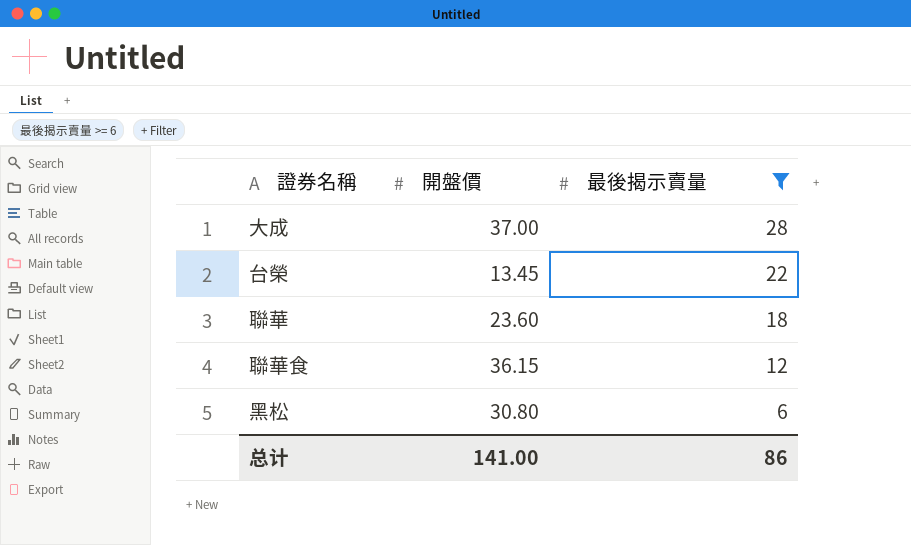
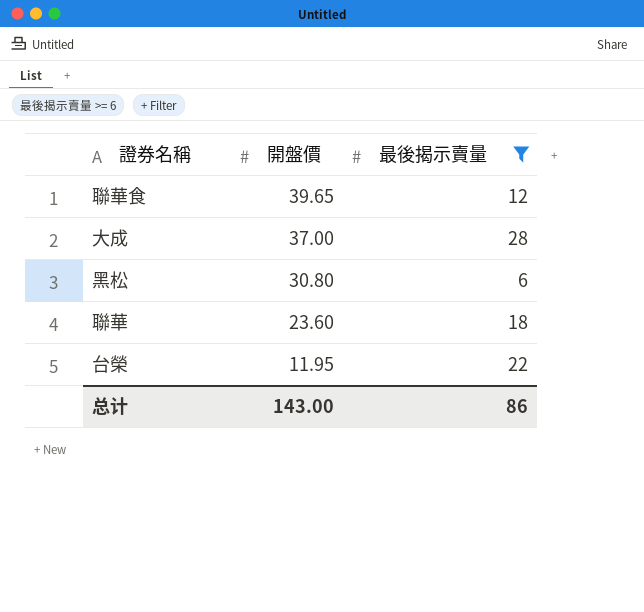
row order: 最後揭示賣量 descending -> 開盤價 descending
聯華食 | 開盤價: 36.15 -> 39.65
台榮 | 開盤價: 13.45 -> 11.95
总计 | 開盤價: 141.00 -> 143.00

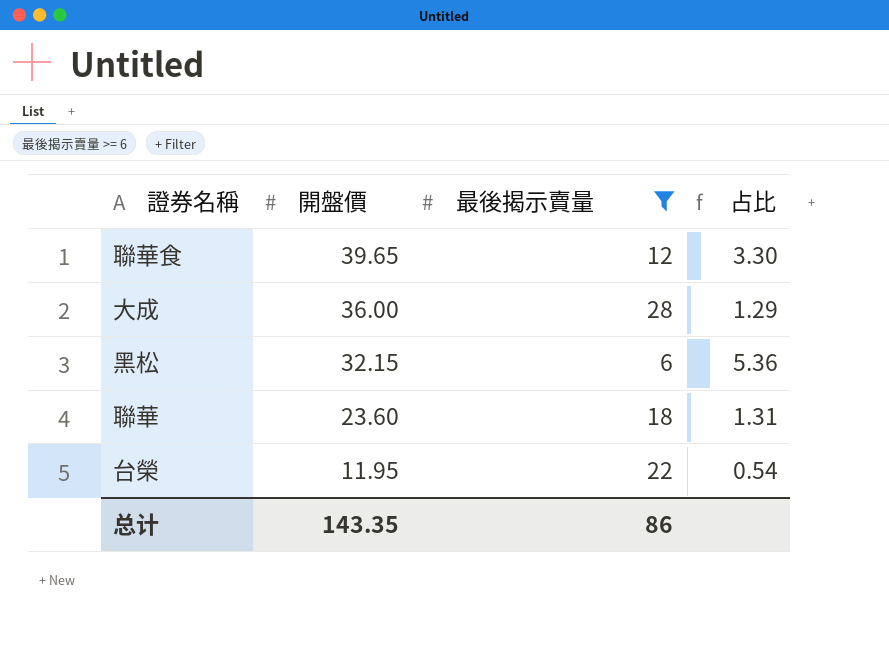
column 占比 | formula: none -> [開盤價] / [最後揭示賣量]
大成 | 開盤價: 37.00 -> 36.00
黑松 | 開盤價: 30.80 -> 32.15
总计 | 開盤價: 143.00 -> 143.35

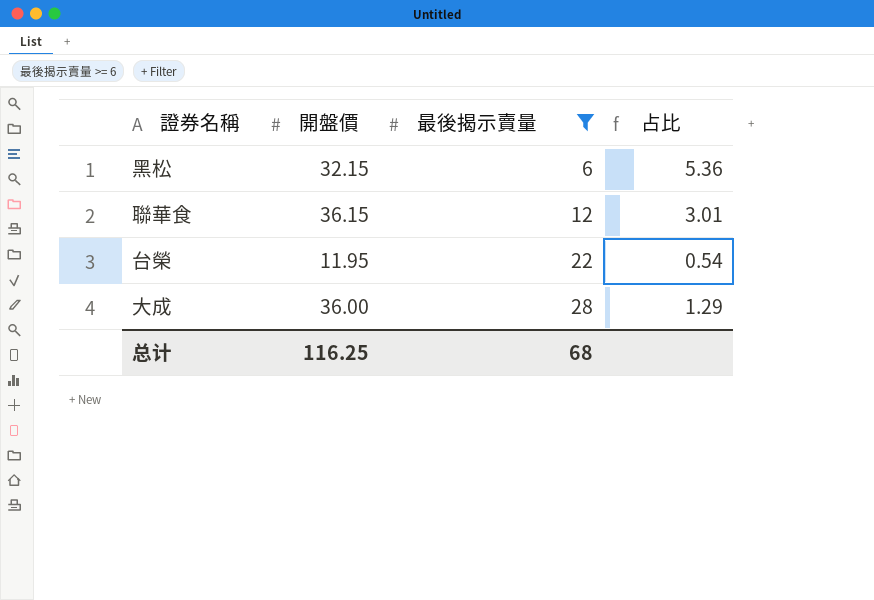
row order: 開盤價 descending -> 最後揭示賣量 ascending
row 聯華: 23.60 | 18 | 1.31 -> none
聯華食 | 開盤價: 39.65 -> 36.15
聯華食 | 占比: 3.30 -> 3.01
总计 | 開盤價: 143.35 -> 116.25
总计 | 最後揭示賣量: 86 -> 68

